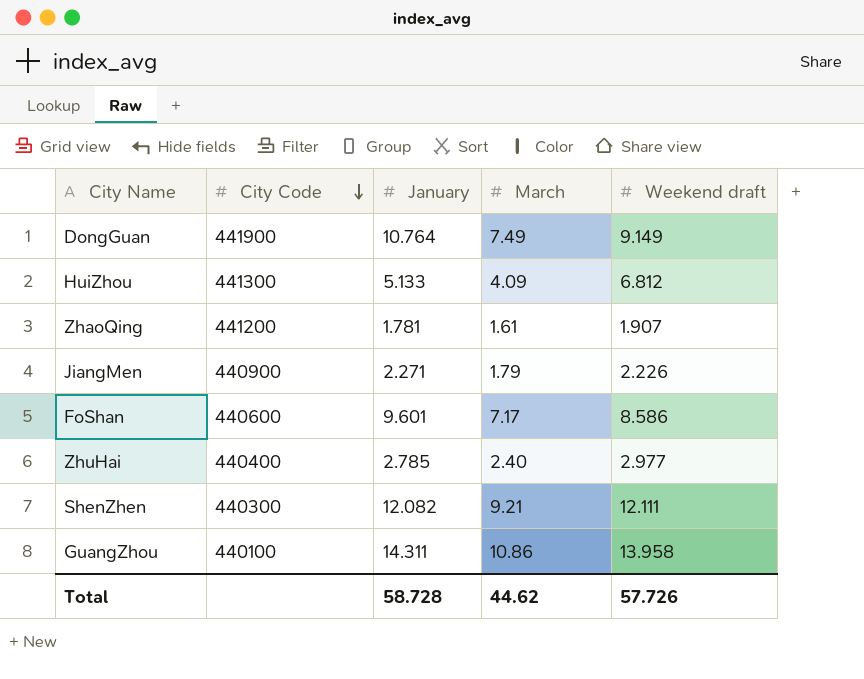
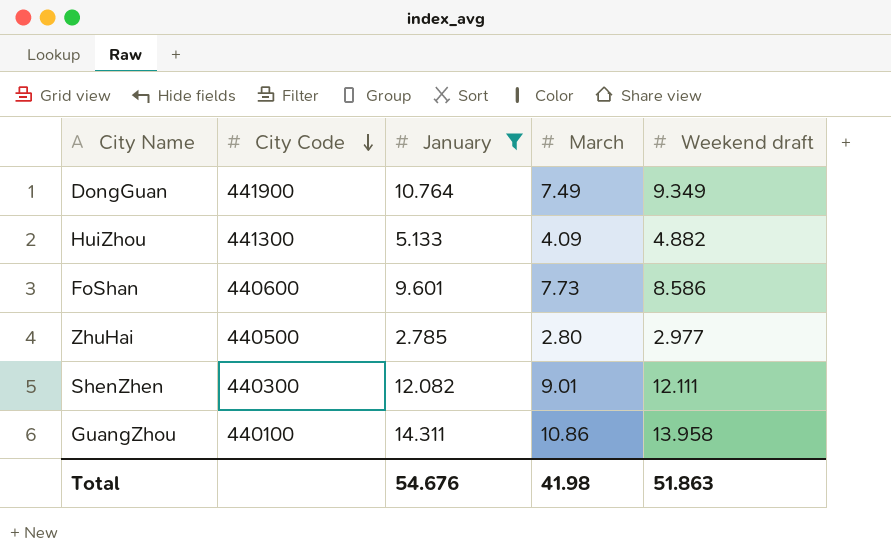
filter: none -> January >= 2.785
DongGuan | Weekend draft: 9.149 -> 9.349
HuiZhou | Weekend draft: 6.812 -> 4.882
FoShan | March: 7.17 -> 7.73
ZhuHai | City Code: 440400 -> 440500
ZhuHai | March: 2.40 -> 2.80
ShenZhen | March: 9.21 -> 9.01
Total | January: 58.728 -> 54.676
Total | March: 44.62 -> 41.98
Total | Weekend draft: 57.726 -> 51.863

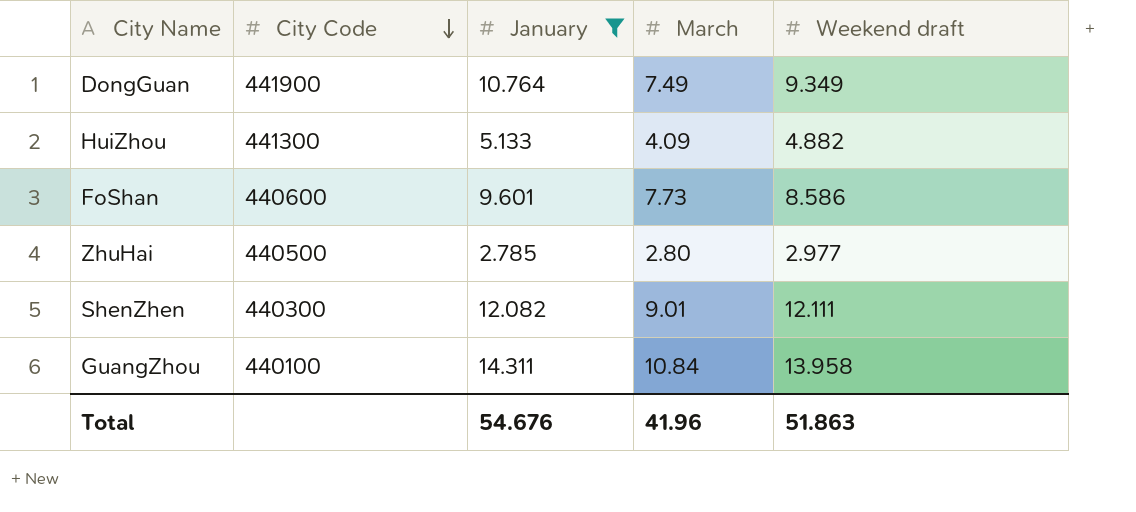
GuangZhou | March: 10.86 -> 10.84
Total | March: 41.98 -> 41.96

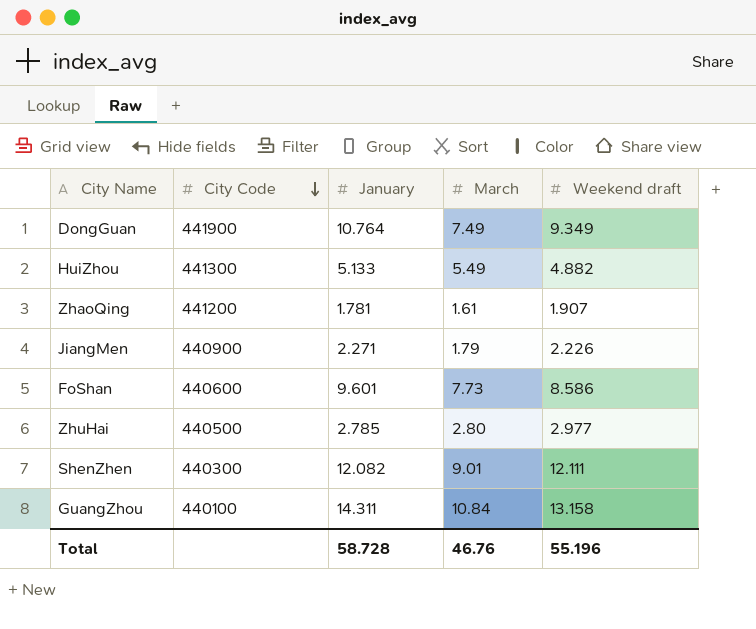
filter: January >= 2.785 -> none
HuiZhou | March: 4.09 -> 5.49
GuangZhou | Weekend draft: 13.958 -> 13.158
Total | January: 54.676 -> 58.728
Total | March: 41.96 -> 46.76
Total | Weekend draft: 51.863 -> 55.196

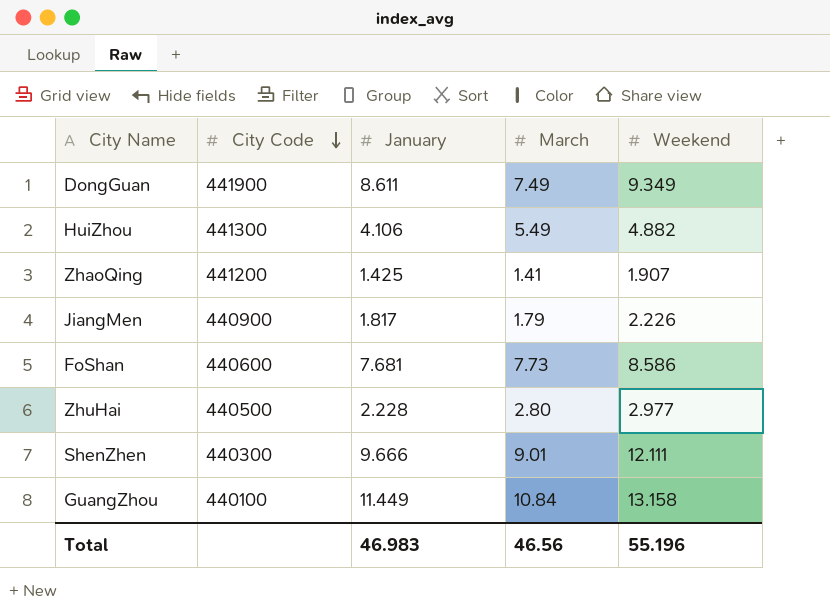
column name: Weekend draft -> Weekend
DongGuan | January: 10.764 -> 8.611
HuiZhou | January: 5.133 -> 4.106
ZhaoQing | January: 1.781 -> 1.425
ZhaoQing | March: 1.61 -> 1.41
JiangMen | January: 2.271 -> 1.817
FoShan | January: 9.601 -> 7.681
ZhuHai | January: 2.785 -> 2.228
ShenZhen | January: 12.082 -> 9.666
GuangZhou | January: 14.311 -> 11.449
Total | January: 58.728 -> 46.983
Total | March: 46.76 -> 46.56

